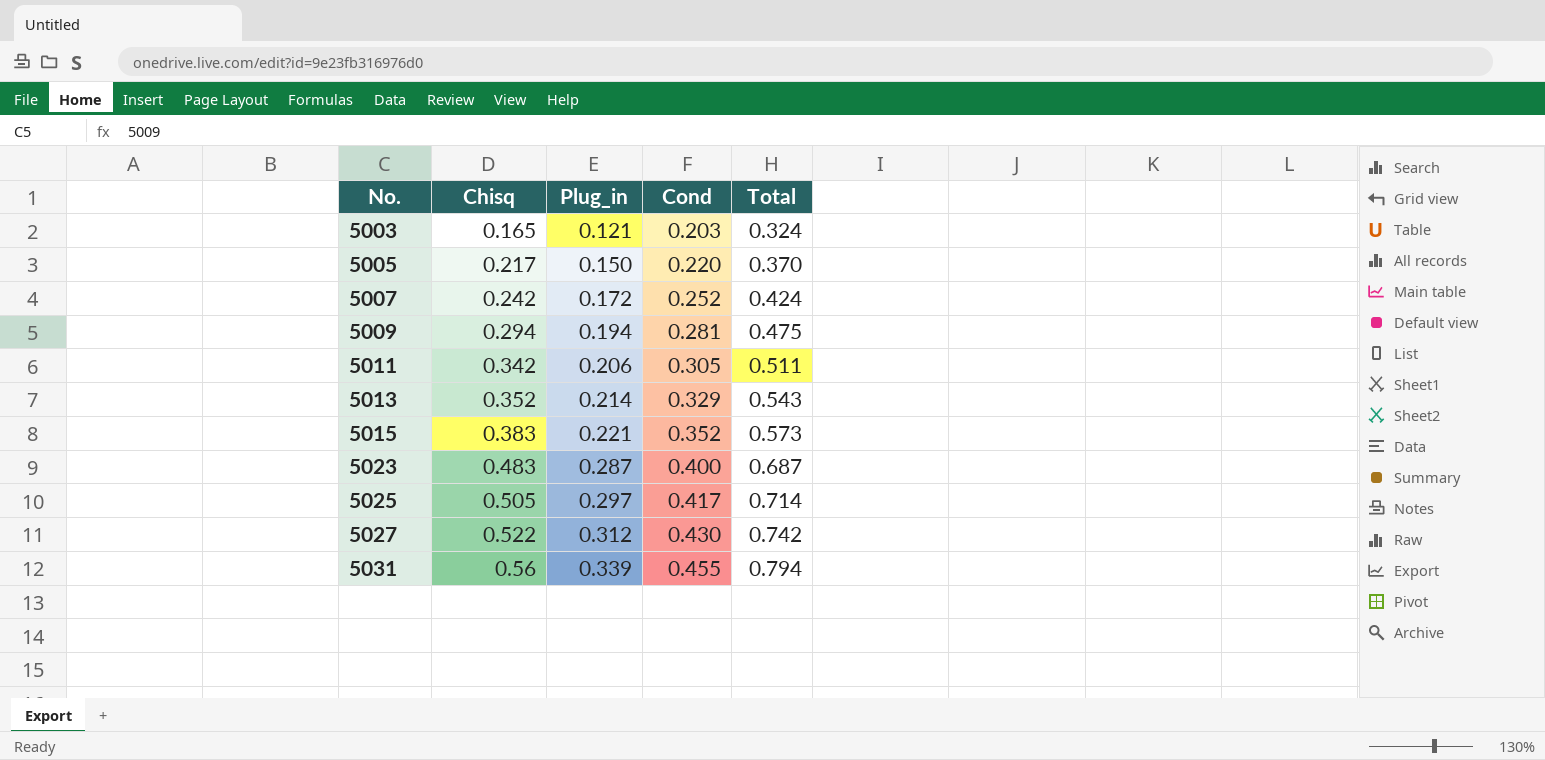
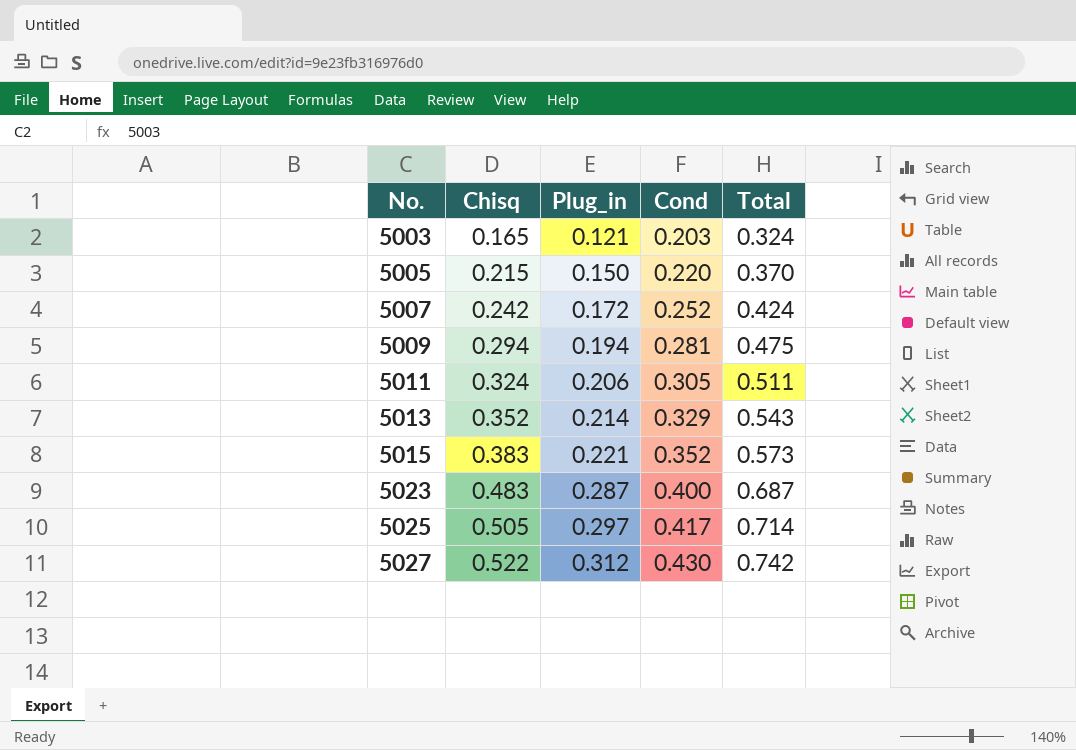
row 5031: 0.56 | 0.339 | 0.455 | 0.794 -> none
5005 | Chisq: 0.217 -> 0.215
5011 | Chisq: 0.342 -> 0.324

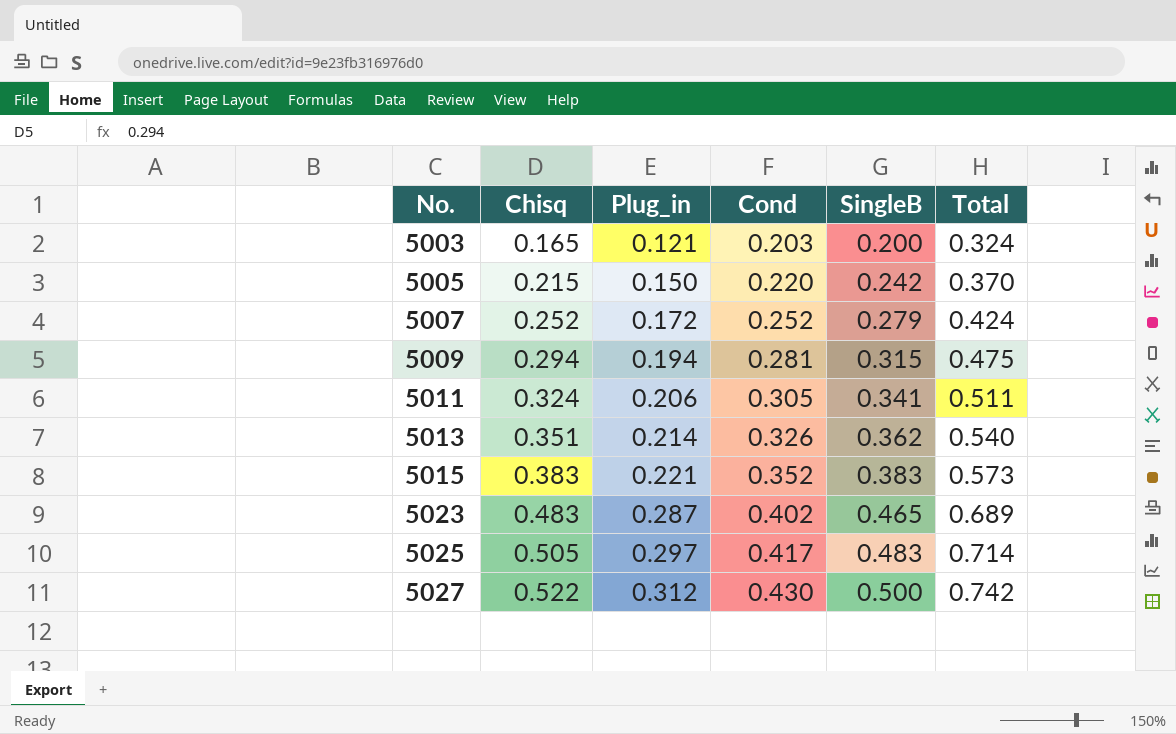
column SingleB | position: none -> 5
5007 | Chisq: 0.242 -> 0.252
5013 | Chisq: 0.352 -> 0.351
5013 | Cond: 0.329 -> 0.326
5013 | Total: 0.543 -> 0.540
5023 | Cond: 0.400 -> 0.402
5023 | Total: 0.687 -> 0.689

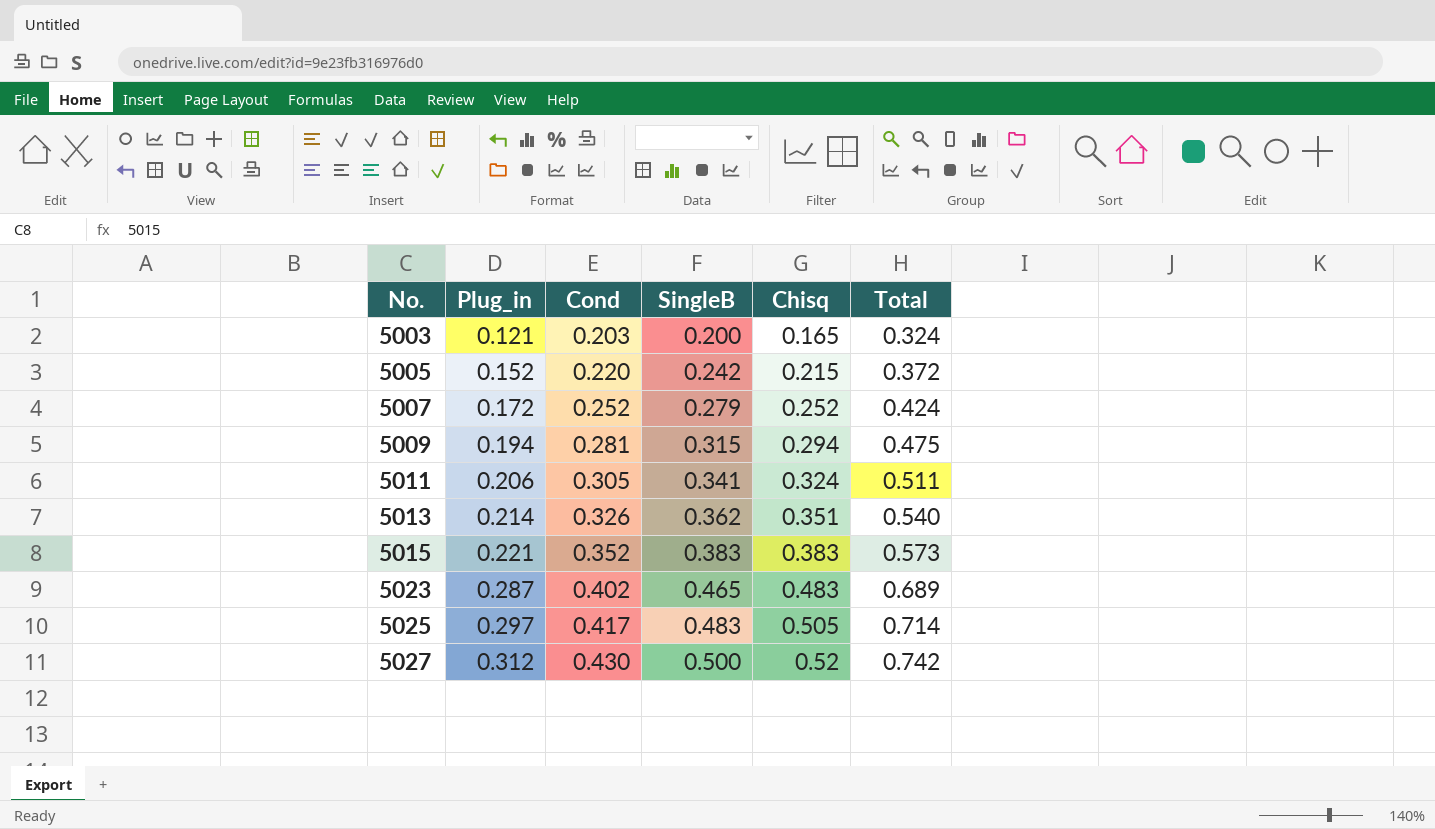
column Chisq | position: 2 -> 5
5005 | Plug_in: 0.150 -> 0.152
5005 | Total: 0.370 -> 0.372
5027 | Chisq: 0.522 -> 0.52

